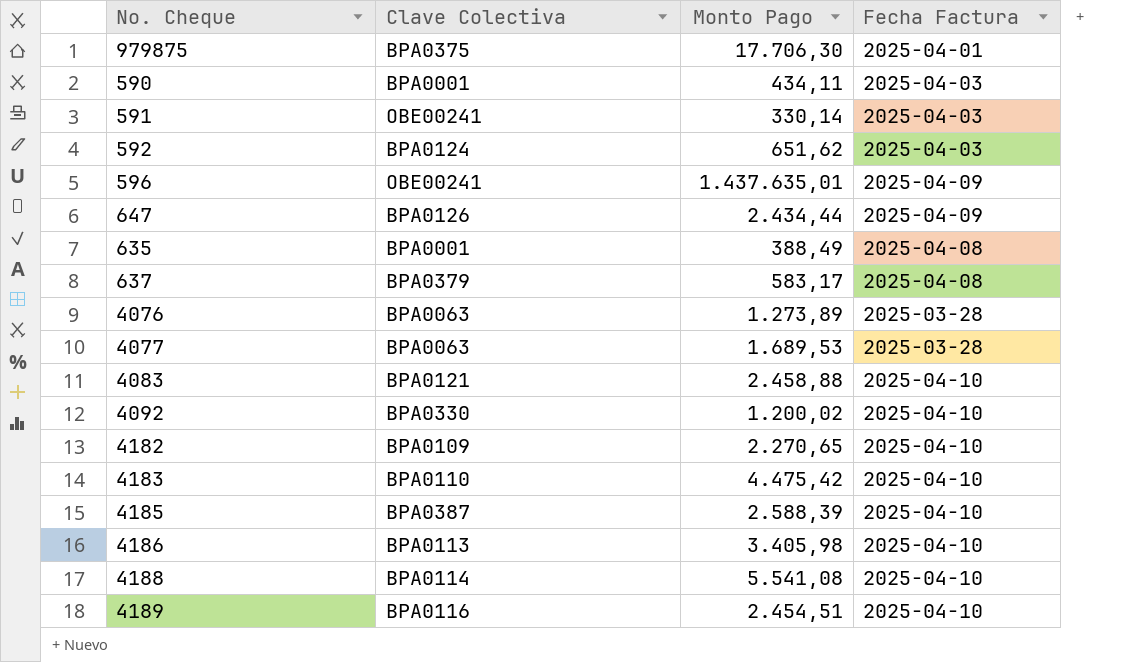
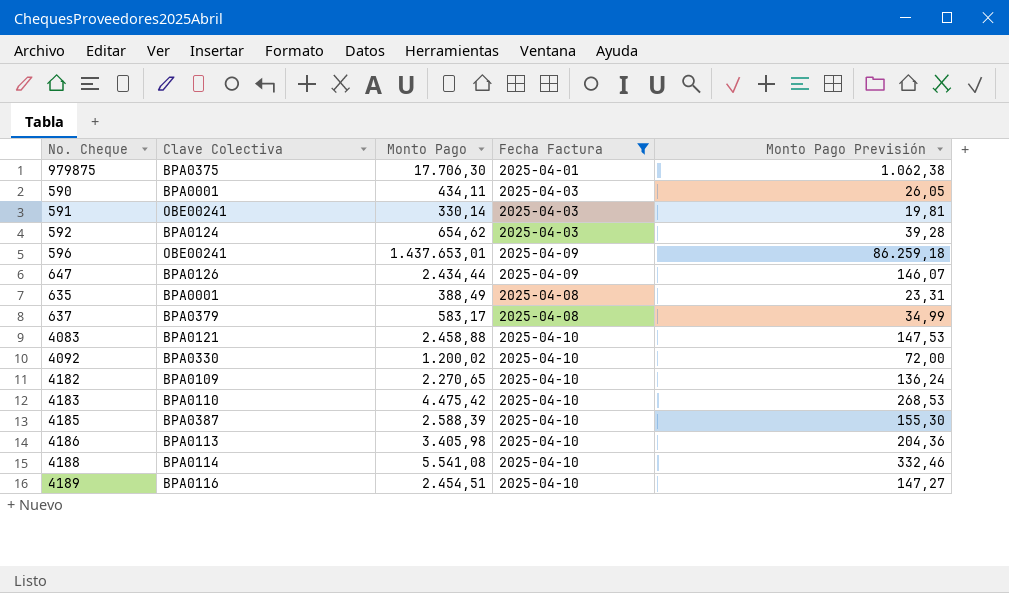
filter: none -> Fecha Factura != 2025-03-28
column Monto Pago Previsión | formula: none -> [Monto Pago] * 0,06
592 | Monto Pago: 651,62 -> 654,62
596 | Monto Pago: 1.437.635,01 -> 1.437.653,01

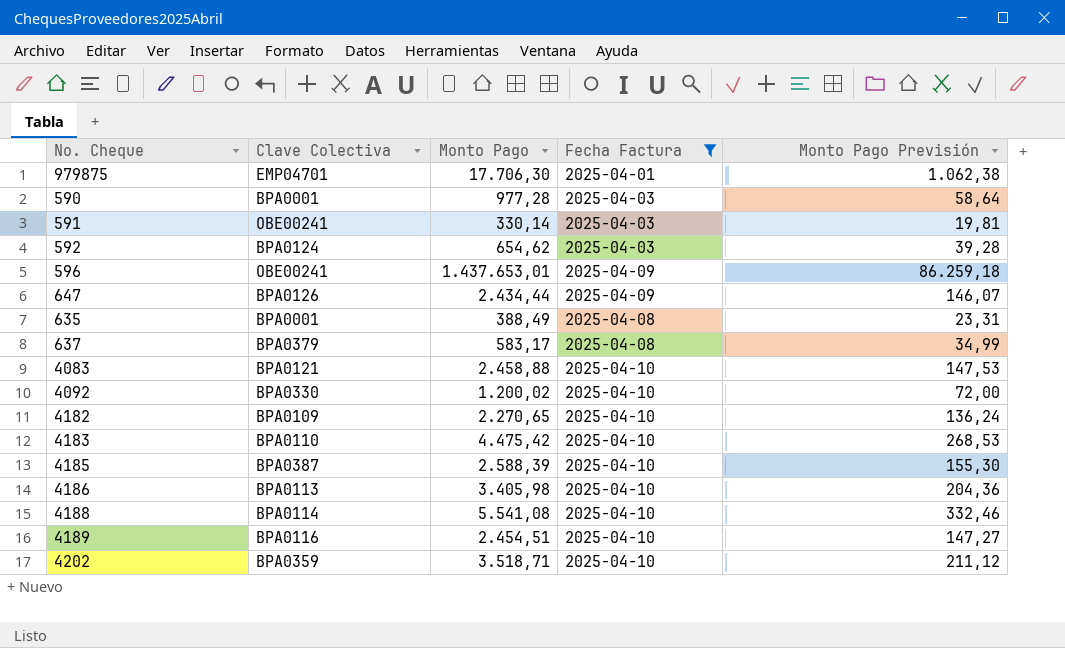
979875 | Clave Colectiva: BPA0375 -> EMP04701
590 | Monto Pago: 434,11 -> 977,28
590 | Monto Pago Previsión: 26,05 -> 58,64
row 4202: none -> BPA0359 | 3.518,71 | 2025-04-10 | 211,12

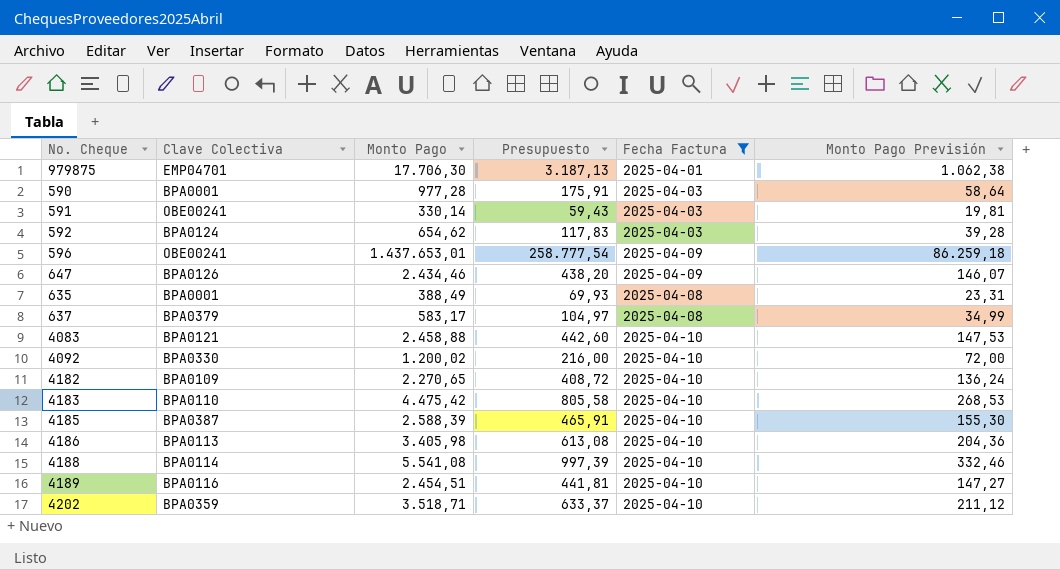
column Presupuesto | formula: none -> [Monto Pago] * 0,18
647 | Monto Pago: 2.434,44 -> 2.434,46

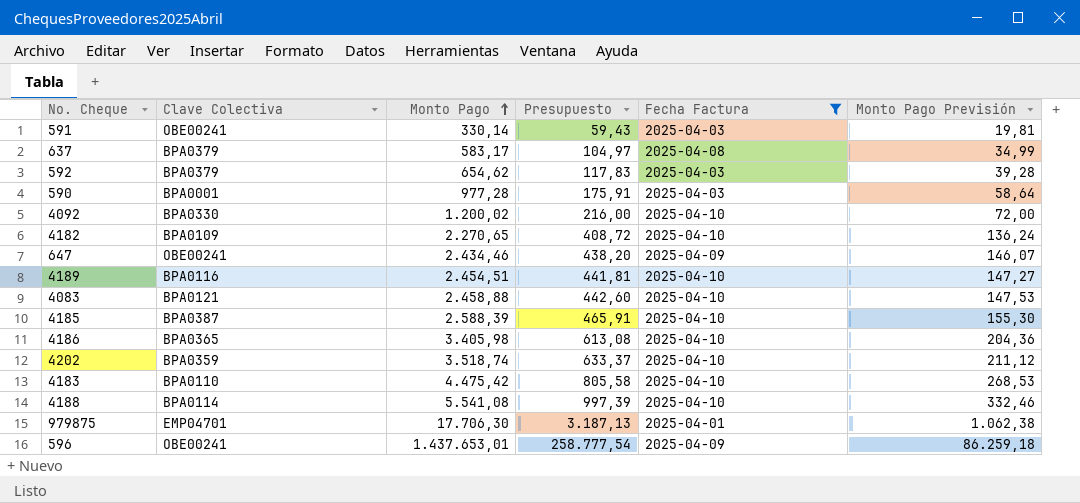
row order: none -> Monto Pago ascending
row 635: BPA0001 | 388,49 | 69,93 | 2025-04-08 | 23,31 -> none
592 | Clave Colectiva: BPA0124 -> BPA0379
647 | Clave Colectiva: BPA0126 -> OBE00241
4186 | Clave Colectiva: BPA0113 -> BPA0365
4202 | Monto Pago: 3.518,71 -> 3.518,74

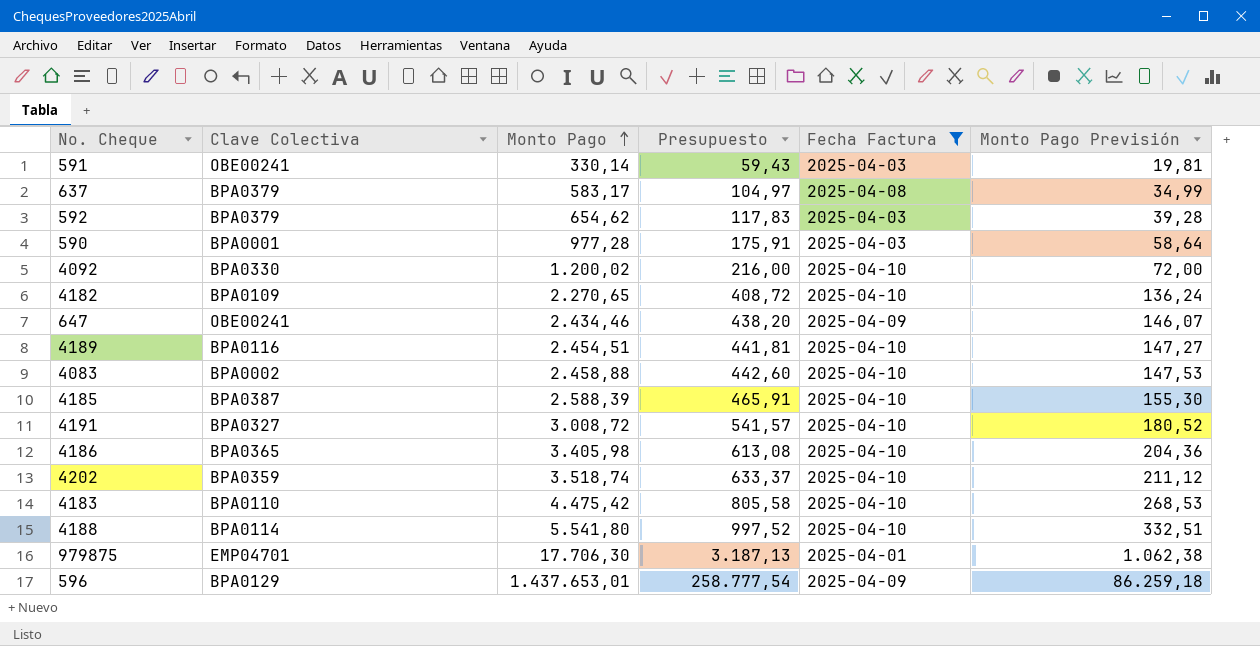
4083 | Clave Colectiva: BPA0121 -> BPA0002
row 4191: none -> BPA0327 | 3.008,72 | 541,57 | 2025-04-10 | 180,52
4188 | Monto Pago: 5.541,08 -> 5.541,80
4188 | Presupuesto: 997,39 -> 997,52
4188 | Monto Pago Previsión: 332,46 -> 332,51
596 | Clave Colectiva: OBE00241 -> BPA0129

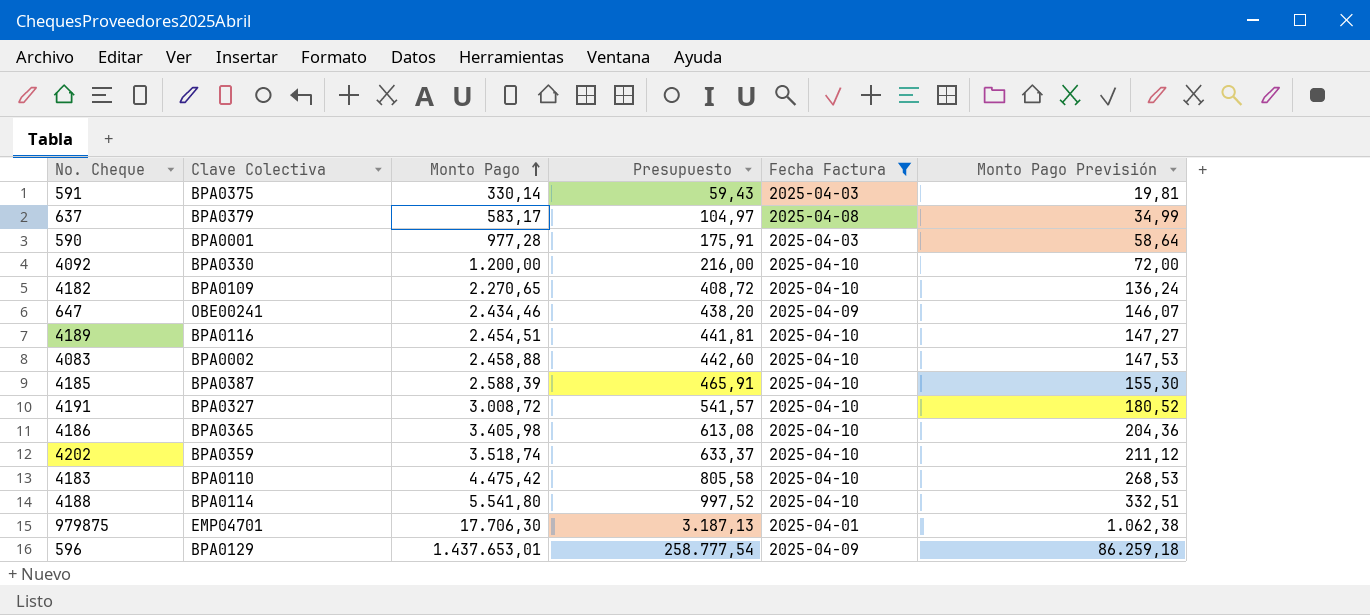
row 592: BPA0379 | 654,62 | 117,83 | 2025-04-03 | 39,28 -> none
591 | Clave Colectiva: OBE00241 -> BPA0375
4092 | Monto Pago: 1.200,02 -> 1.200,00

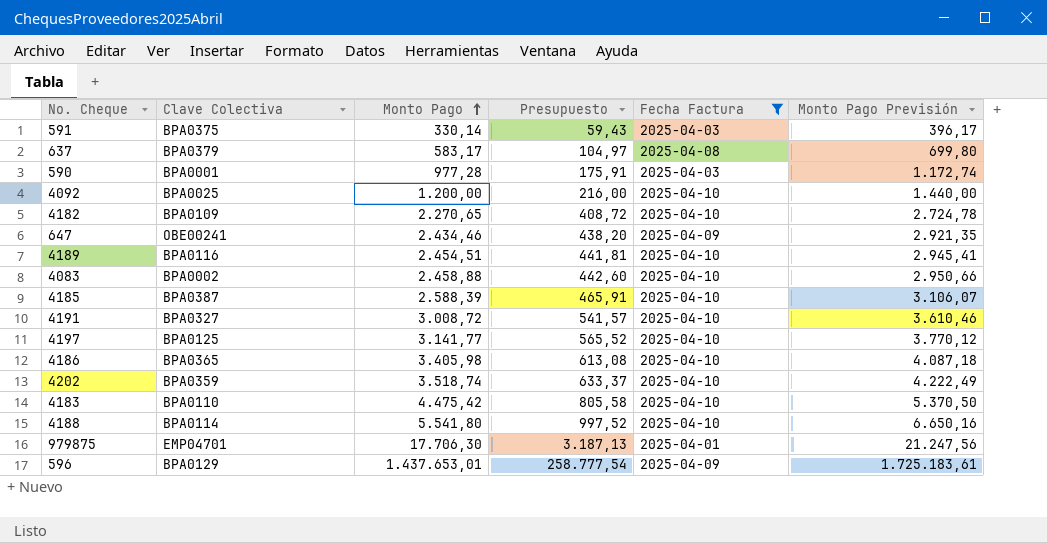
column Monto Pago Previsión | formula: [Monto Pago] * 0,06 -> [Monto Pago] * 1,2
4092 | Clave Colectiva: BPA0330 -> BPA0025
row 4197: none -> BPA0125 | 3.141,77 | 565,52 | 2025-04-10 | 3.770,12

